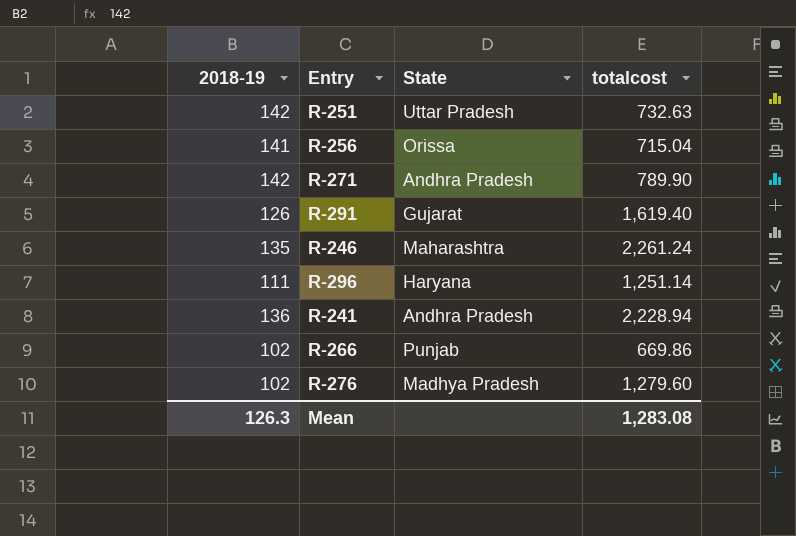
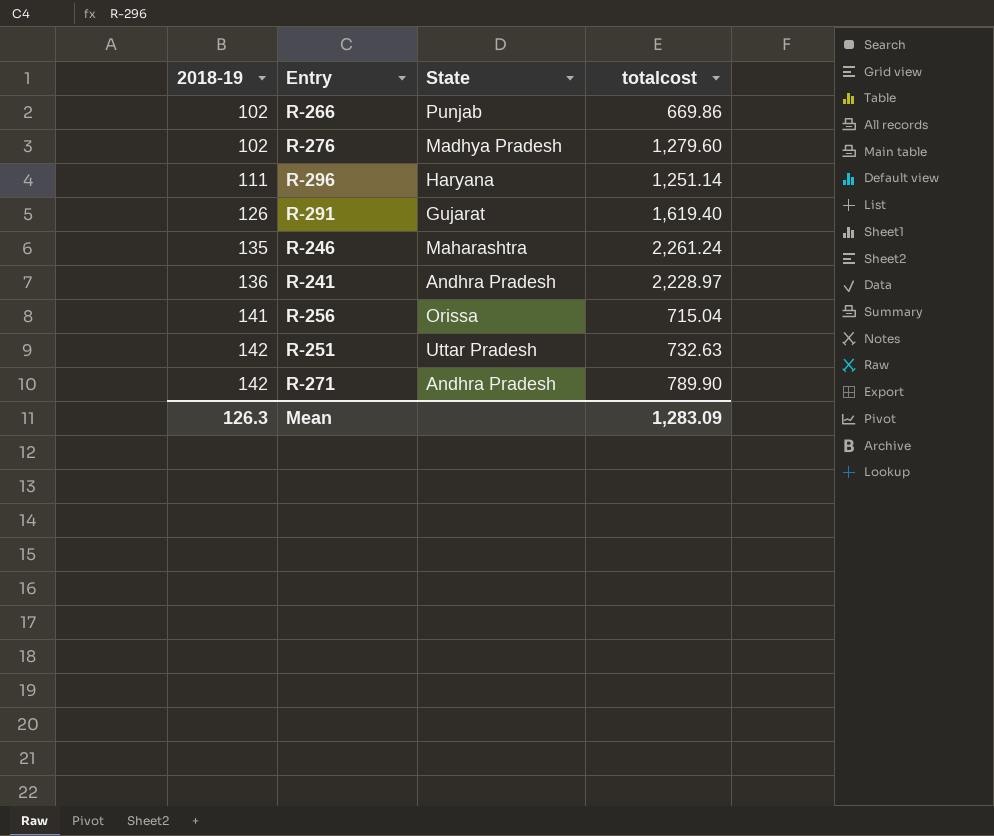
row order: none -> 2018-19 ascending
R-241 | totalcost: 2,228.94 -> 2,228.97
Mean | totalcost: 1,283.08 -> 1,283.09

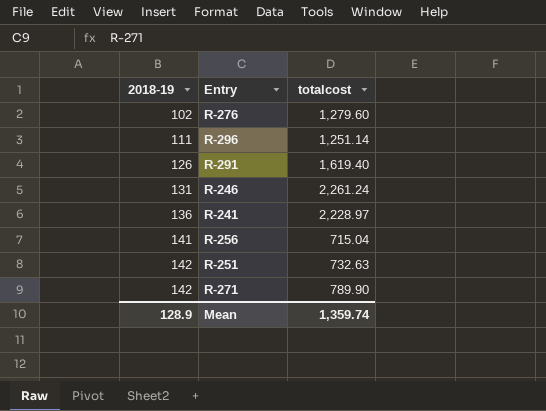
column State | position: 3 -> none
row R-266: 102 | Punjab | 669.86 -> none
R-246 | 2018-19: 135 -> 131
Mean | 2018-19: 126.3 -> 128.9
Mean | totalcost: 1,283.09 -> 1,359.74

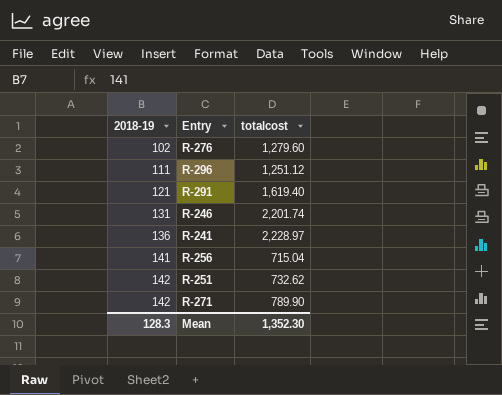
R-296 | totalcost: 1,251.14 -> 1,251.12
R-291 | 2018-19: 126 -> 121
R-246 | totalcost: 2,261.24 -> 2,201.74
R-251 | totalcost: 732.63 -> 732.62
Mean | 2018-19: 128.9 -> 128.3
Mean | totalcost: 1,359.74 -> 1,352.30

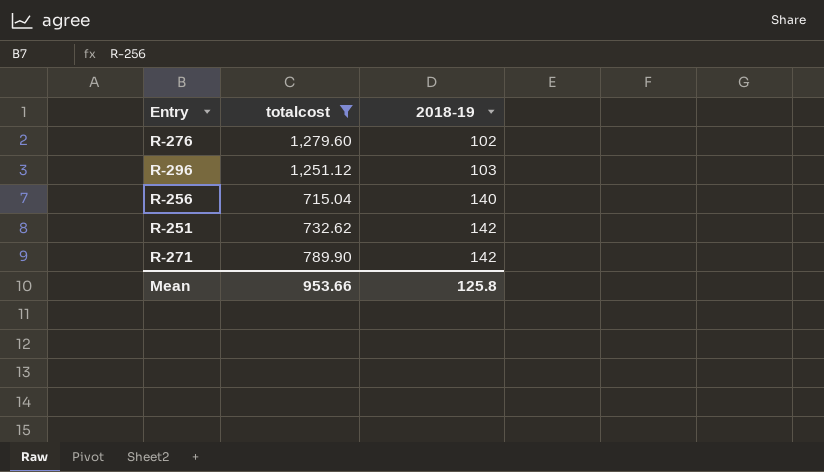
filter: none -> totalcost <= 1,279.60
column 2018-19 | position: 1 -> 3
R-296 | 2018-19: 111 -> 103
R-256 | 2018-19: 141 -> 140
Mean | totalcost: 1,352.30 -> 953.66
Mean | 2018-19: 128.3 -> 125.8

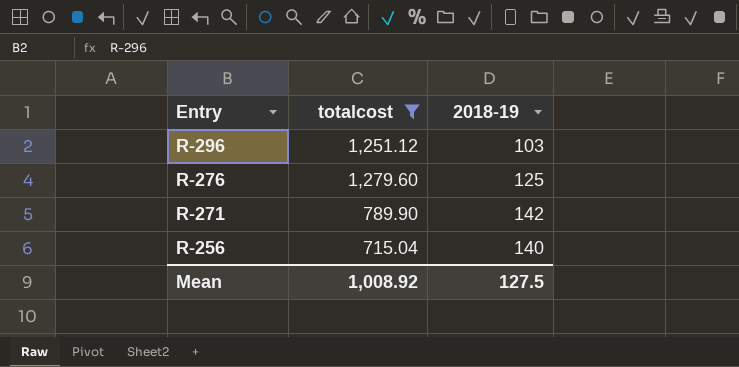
row order: 2018-19 ascending -> Entry descending
row R-251: 732.62 | 142 -> none
R-276 | 2018-19: 102 -> 125
Mean | totalcost: 953.66 -> 1,008.92
Mean | 2018-19: 125.8 -> 127.5

